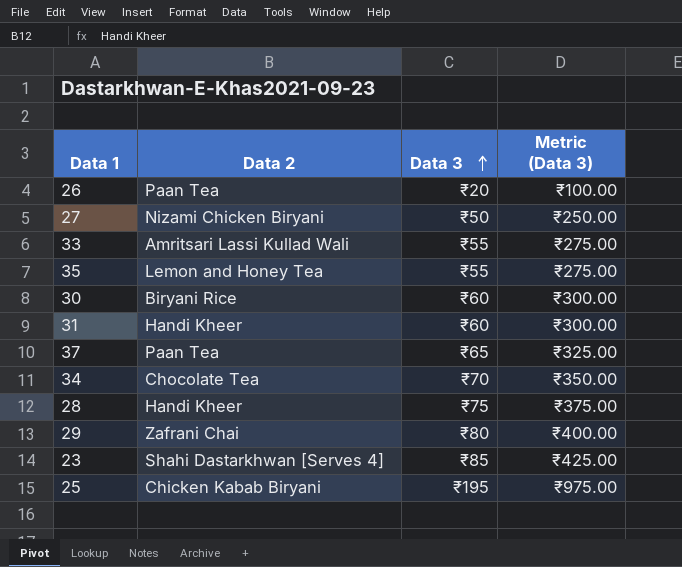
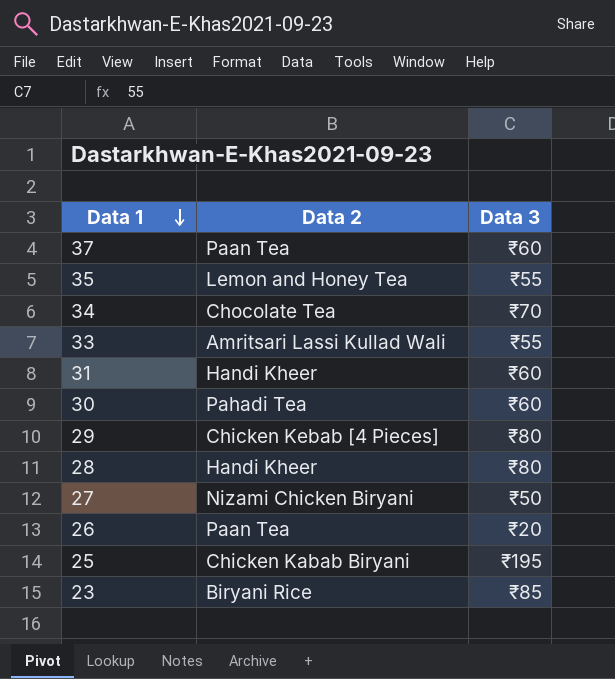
row order: Data 3 ascending -> Data 1 descending
column Metric (Data 3) | formula: [Data 3] * 5 -> none
37 | Data 3: ₹65 -> ₹60
30 | Data 2: Biryani Rice -> Pahadi Tea
29 | Data 2: Zafrani Chai -> Chicken Kebab [4 Pieces]
28 | Data 3: ₹75 -> ₹80
23 | Data 2: Shahi Dastarkhwan [Serves 4] -> Biryani Rice

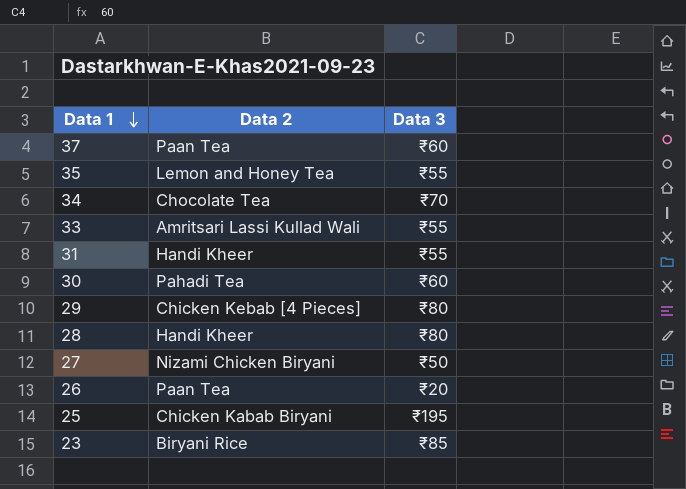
31 | Data 3: ₹60 -> ₹55

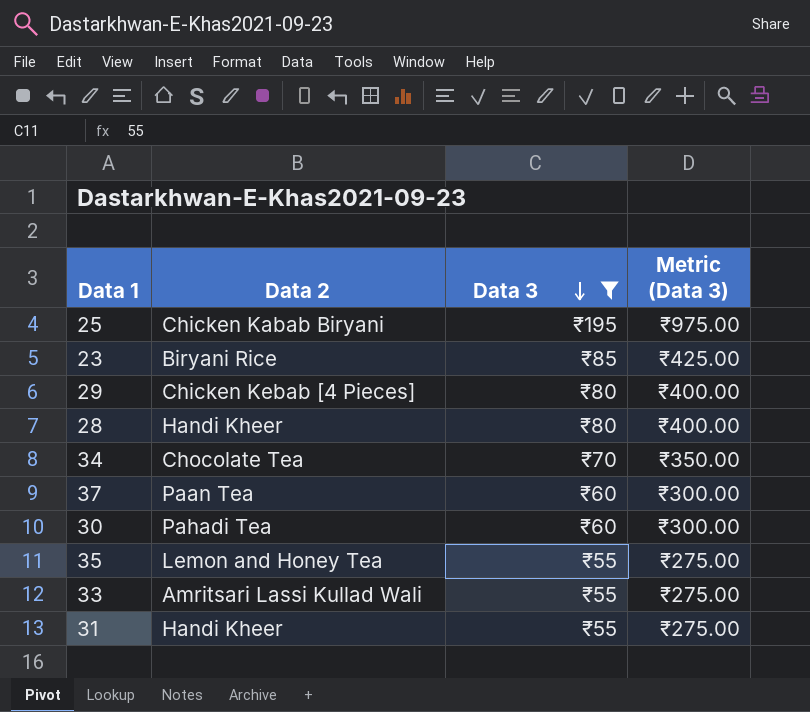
filter: none -> Data 3 >= ₹55
row order: Data 1 descending -> Data 3 descending
column Metric (Data 3) | formula: none -> [Data 3] * 5

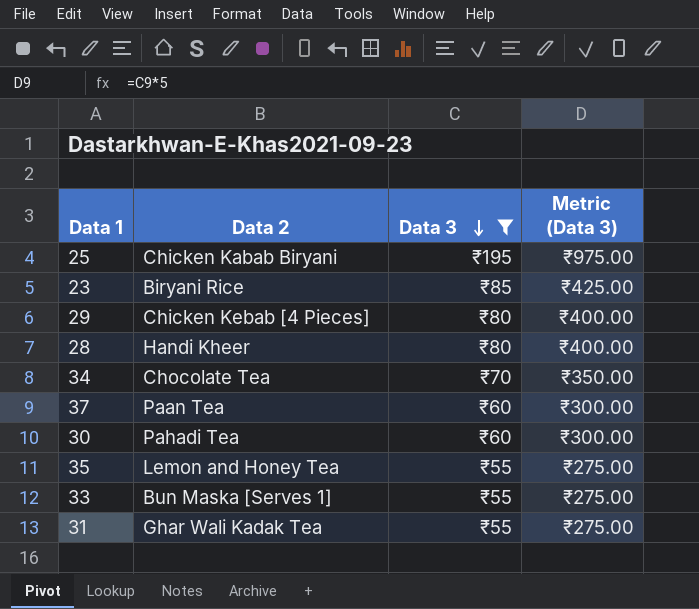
33 | Data 2: Amritsari Lassi Kullad Wali -> Bun Maska [Serves 1]
31 | Data 2: Handi Kheer -> Ghar Wali Kadak Tea

